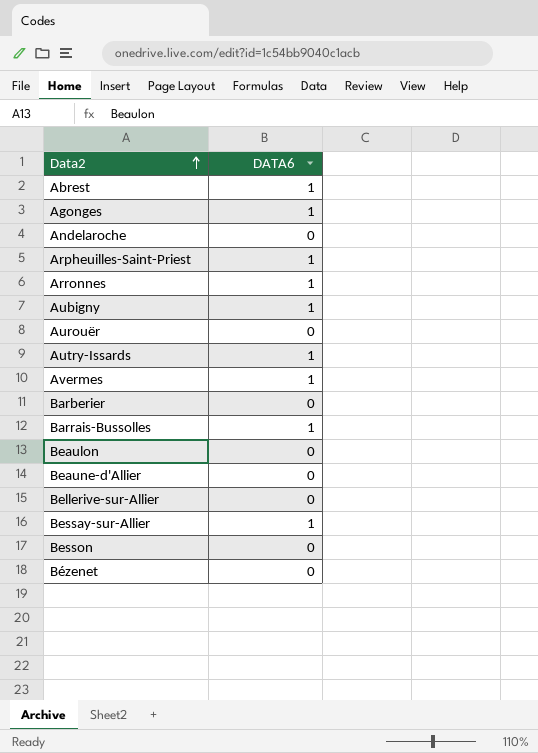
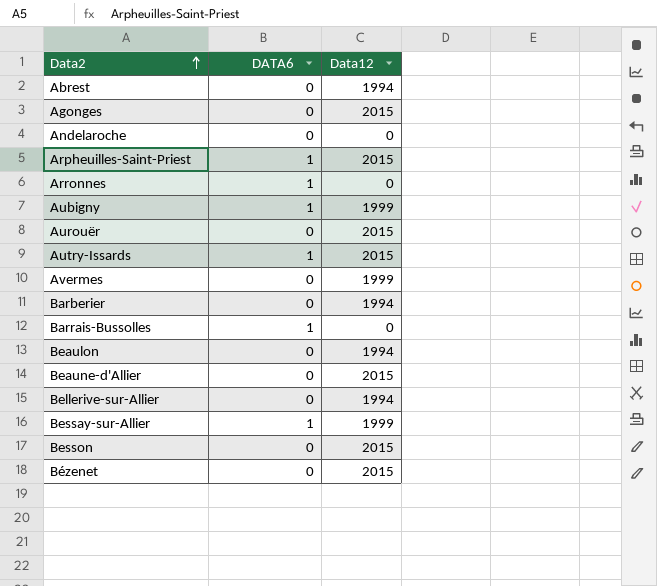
column Data12 | position: none -> 3
Abrest | DATA6: 1 -> 0
Agonges | DATA6: 1 -> 0
Avermes | DATA6: 1 -> 0

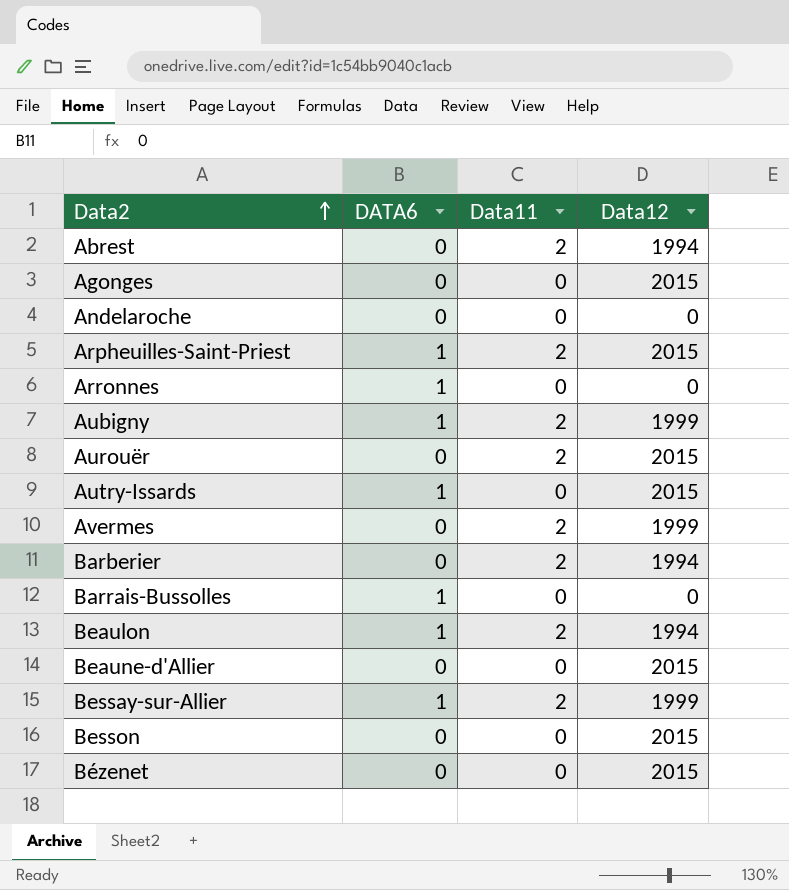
column Data11 | position: none -> 3
row Bellerive-sur-Allier: 0 | 1994 -> none
Beaulon | DATA6: 0 -> 1

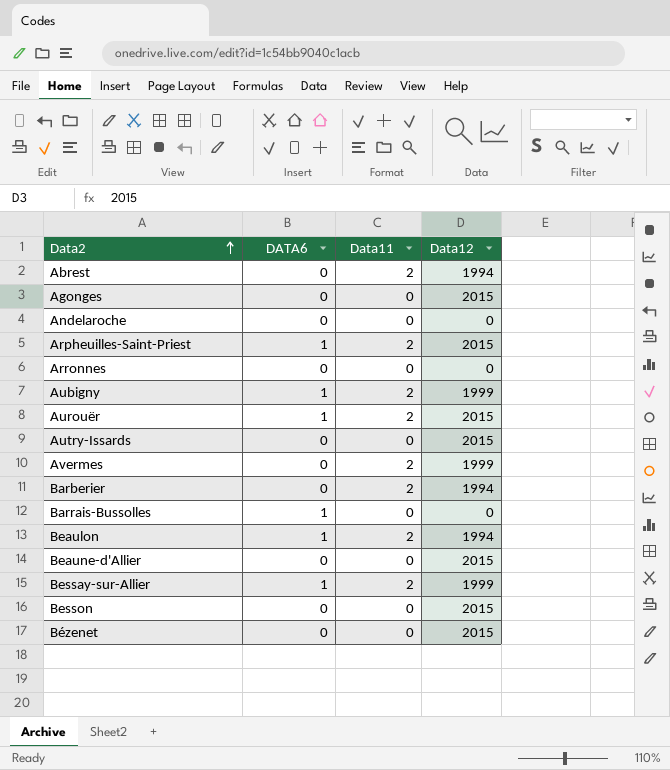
Arronnes | DATA6: 1 -> 0
Aurouër | DATA6: 0 -> 1
Autry-Issards | DATA6: 1 -> 0

